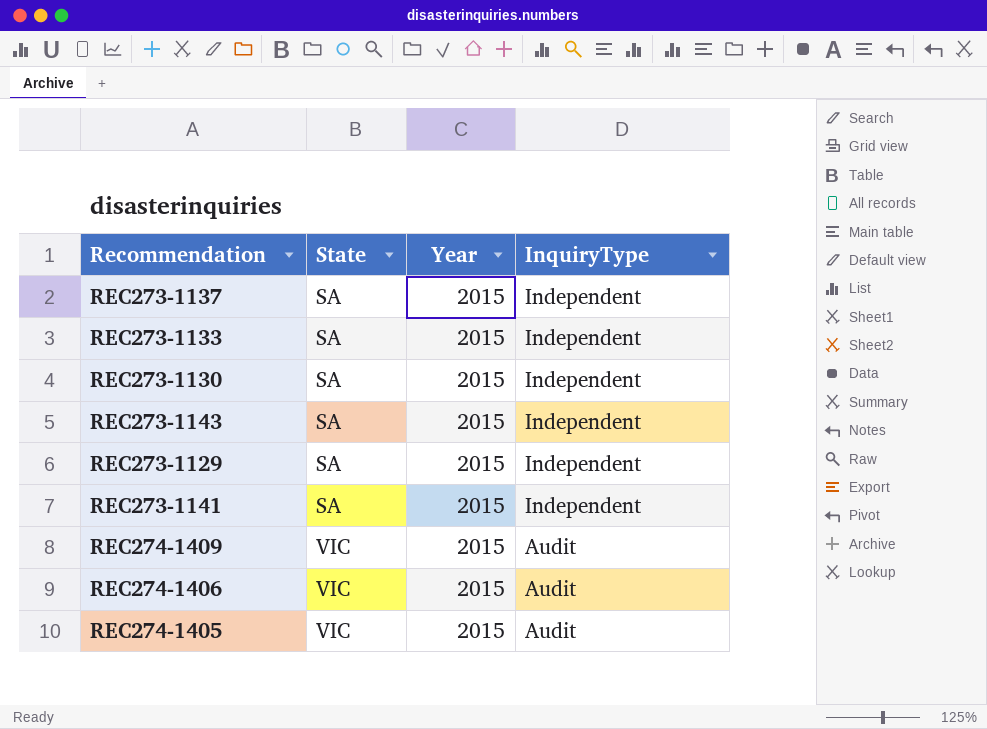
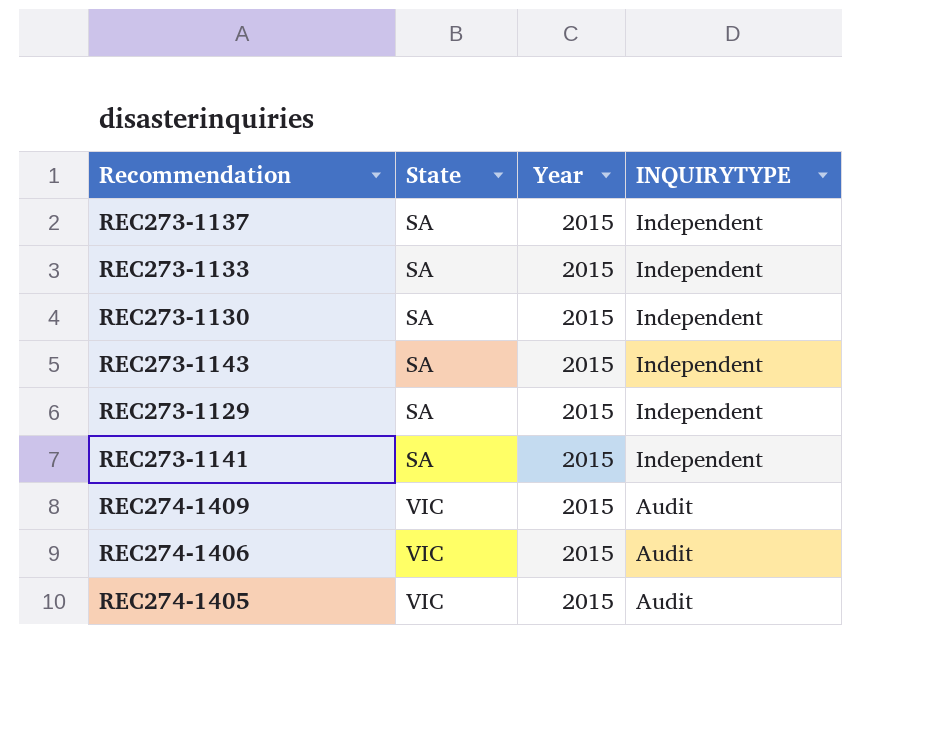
column name: InquiryType -> INQUIRYTYPE

